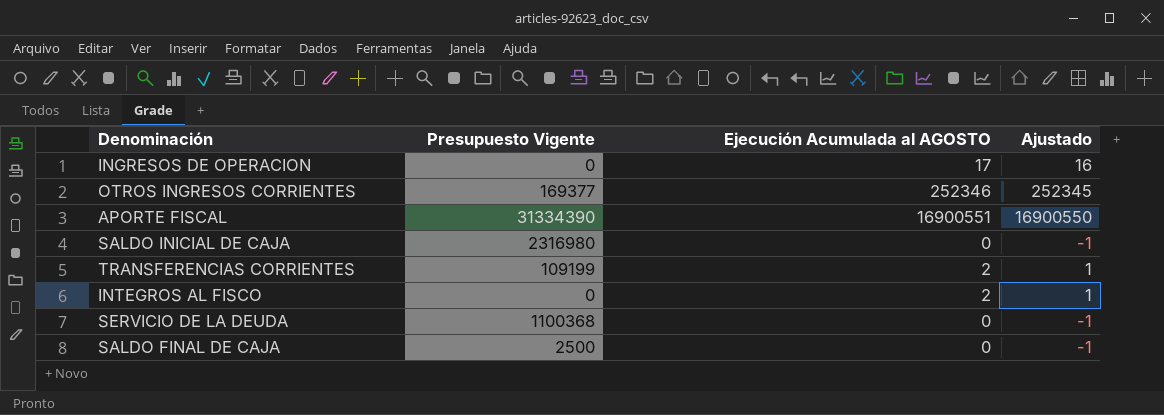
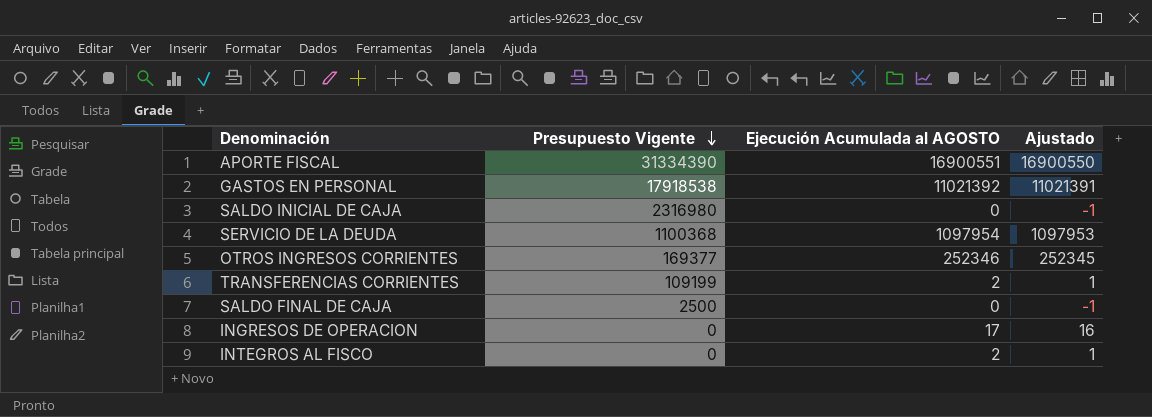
row order: none -> Presupuesto Vigente descending
row GASTOS EN PERSONAL: none -> 17918538 | 11021392 | 11021391
SERVICIO DE LA DEUDA | Ejecución Acumulada al AGOSTO: 0 -> 1097954
SERVICIO DE LA DEUDA | Ajustado: -1 -> 1097953

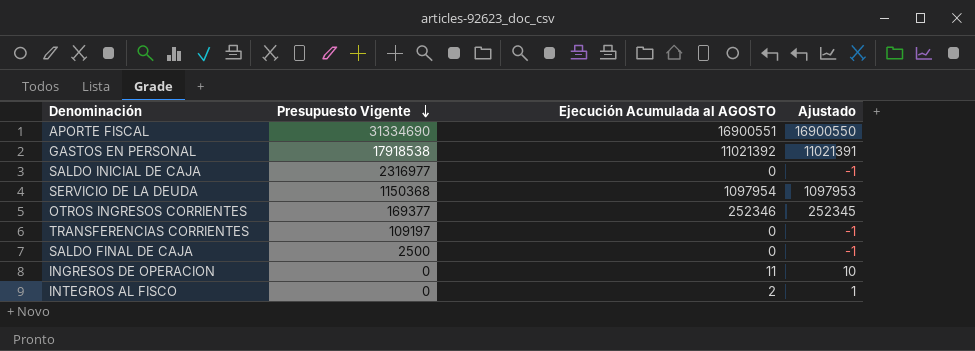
APORTE FISCAL | Presupuesto Vigente: 31334390 -> 31334690
SALDO INICIAL DE CAJA | Presupuesto Vigente: 2316980 -> 2316977
SERVICIO DE LA DEUDA | Presupuesto Vigente: 1100368 -> 1150368
TRANSFERENCIAS CORRIENTES | Presupuesto Vigente: 109199 -> 109197
TRANSFERENCIAS CORRIENTES | Ejecución Acumulada al AGOSTO: 2 -> 0
TRANSFERENCIAS CORRIENTES | Ajustado: 1 -> -1
INGRESOS DE OPERACION | Ejecución Acumulada al AGOSTO: 17 -> 11
INGRESOS DE OPERACION | Ajustado: 16 -> 10

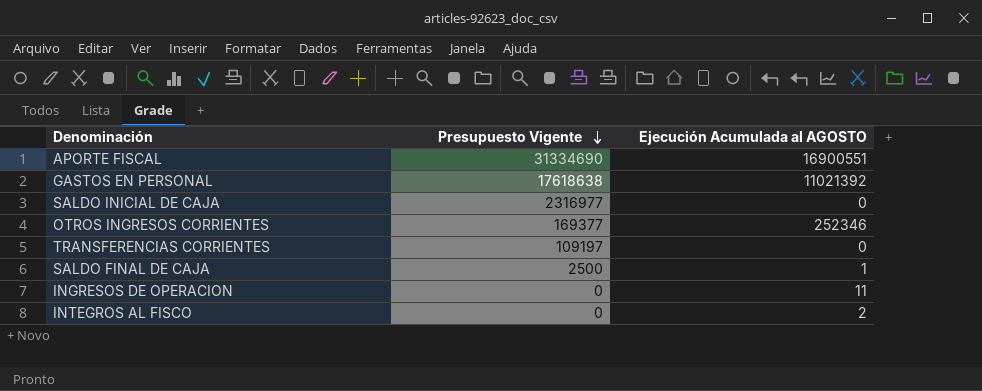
column Ajustado | formula: [Ejecución Acumulada al AGOSTO] - 1 -> none
row SERVICIO DE LA DEUDA: 1150368 | 1097954 | 1097953 -> none
GASTOS EN PERSONAL | Presupuesto Vigente: 17918538 -> 17618638
SALDO FINAL DE CAJA | Ejecución Acumulada al AGOSTO: 0 -> 1

